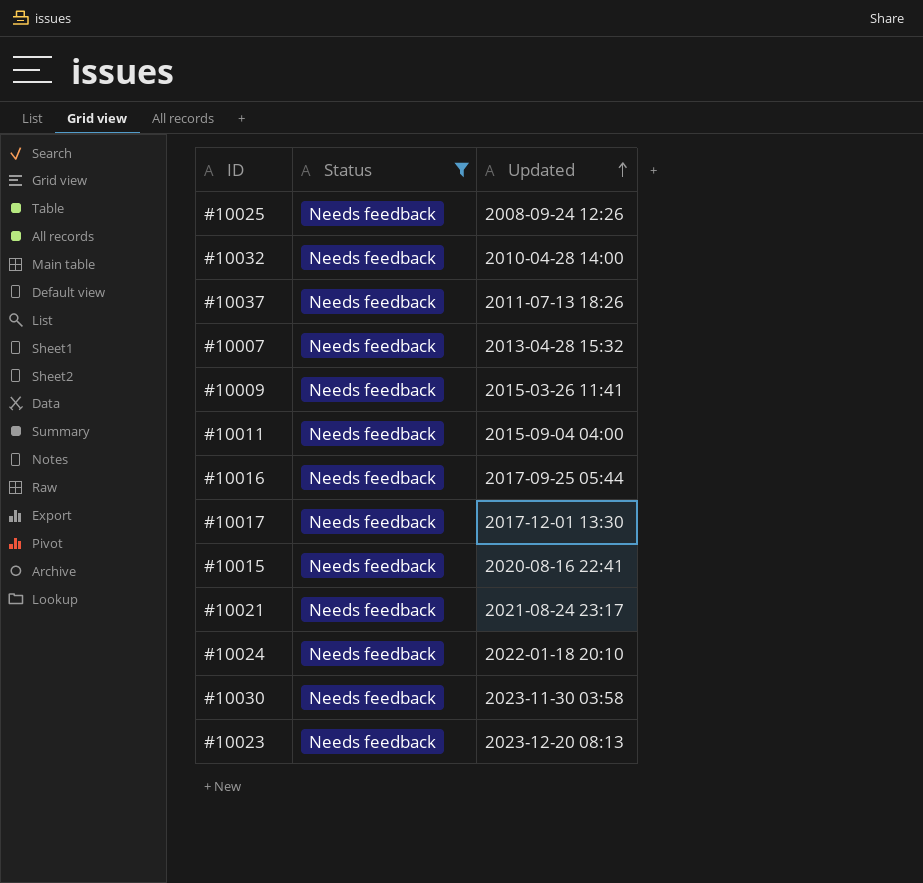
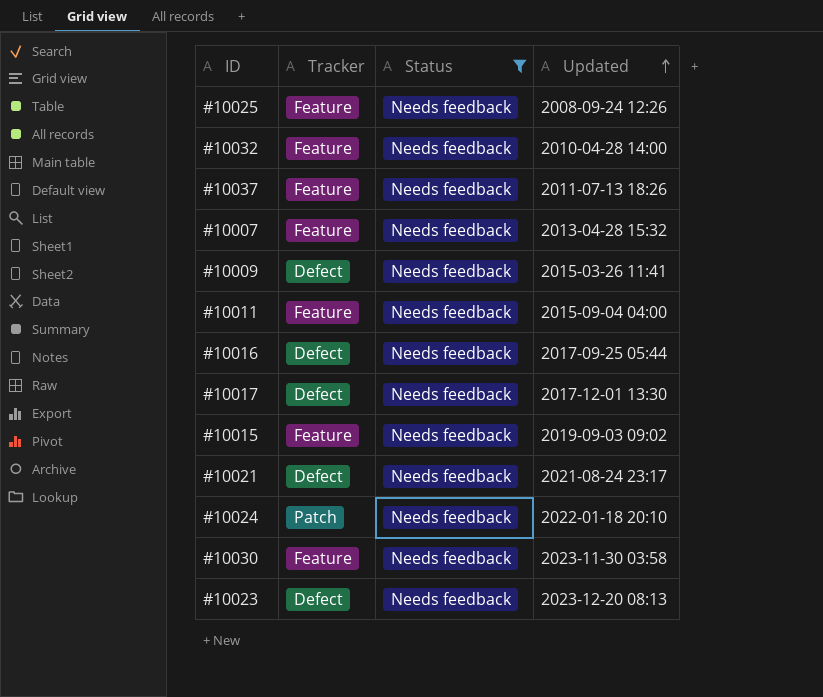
column Tracker | position: none -> 2
#10015 | Updated: 2020-08-16 22:41 -> 2019-09-03 09:02

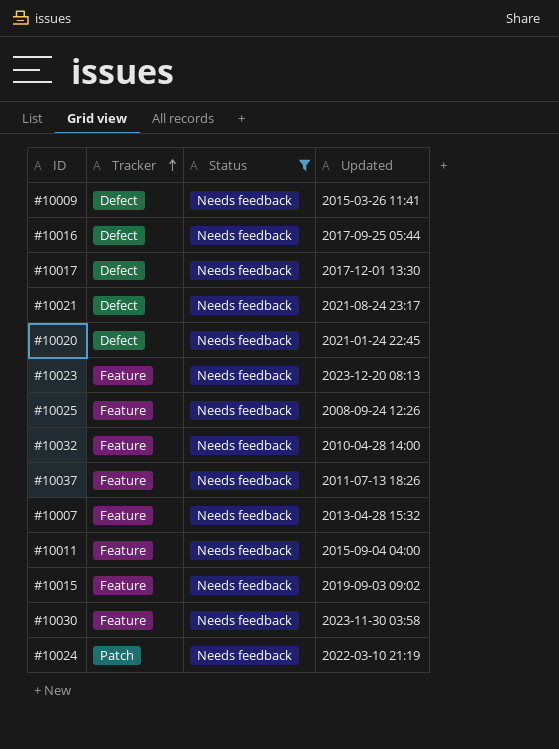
row order: Updated ascending -> Tracker ascending
row #10020: none -> Defect | Needs feedback | 2021-01-24 22:45
#10023 | Tracker: Defect -> Feature
#10024 | Updated: 2022-01-18 20:10 -> 2022-03-10 21:19

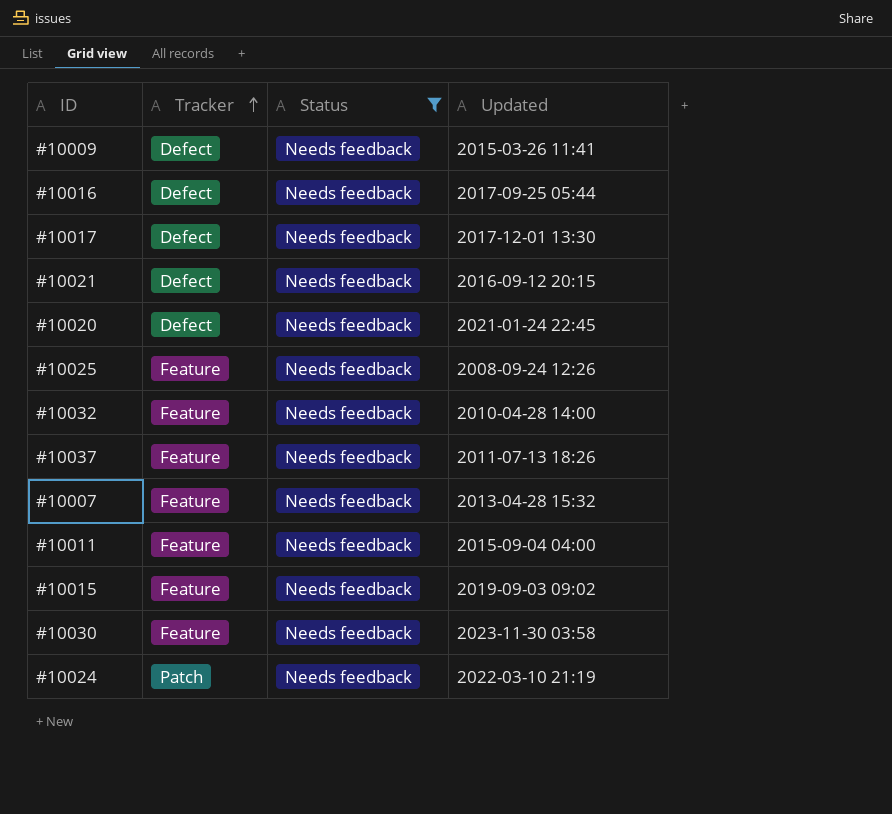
row #10023: Feature | Needs feedback | 2023-12-20 08:13 -> none
#10021 | Updated: 2021-08-24 23:17 -> 2016-09-12 20:15

